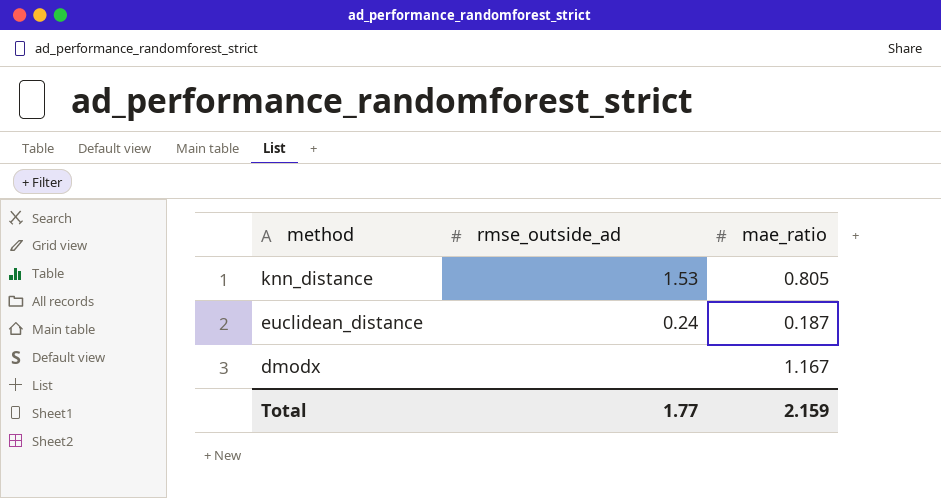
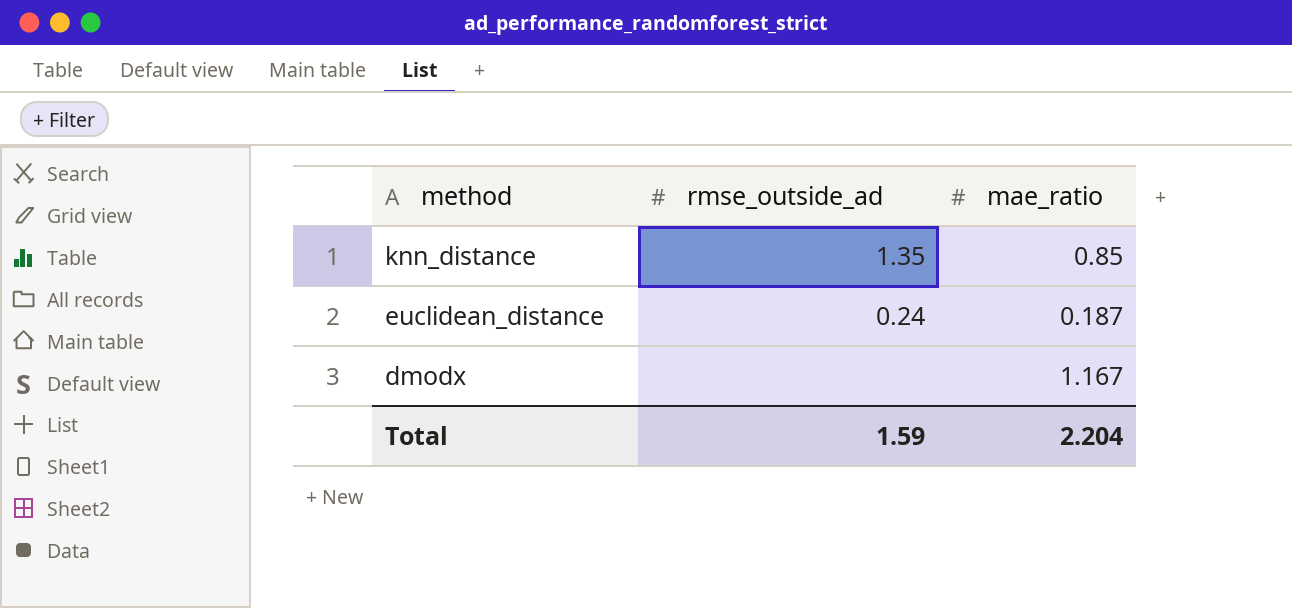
knn_distance | rmse_outside_ad: 1.53 -> 1.35
knn_distance | mae_ratio: 0.805 -> 0.85
Total | rmse_outside_ad: 1.77 -> 1.59
Total | mae_ratio: 2.159 -> 2.204

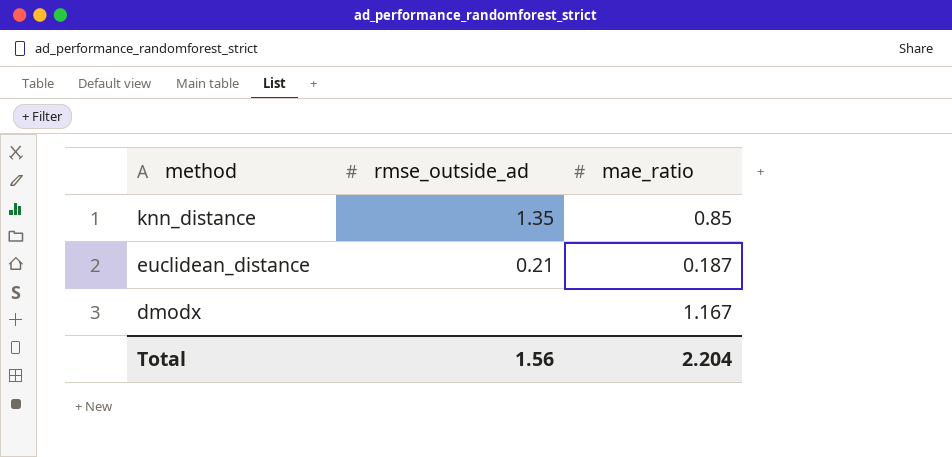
euclidean_distance | rmse_outside_ad: 0.24 -> 0.21
Total | rmse_outside_ad: 1.59 -> 1.56

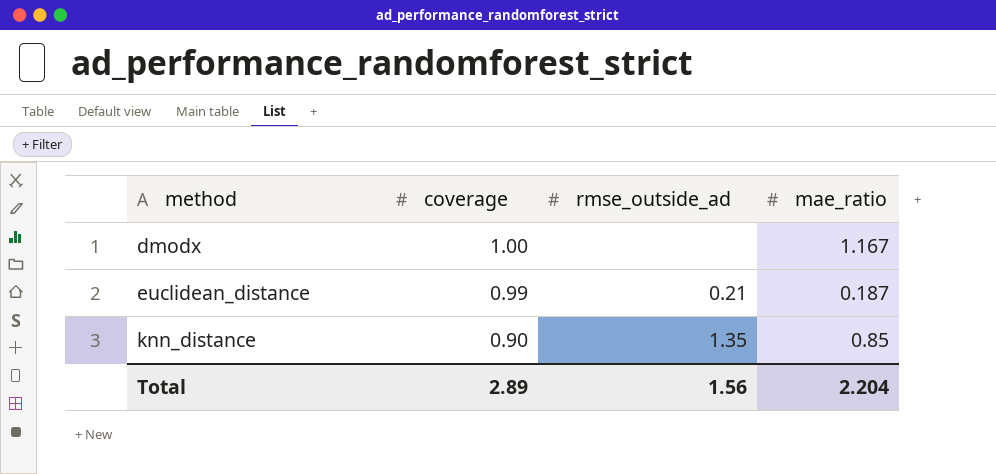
row order: method descending -> method ascending
column coverage | position: none -> 2

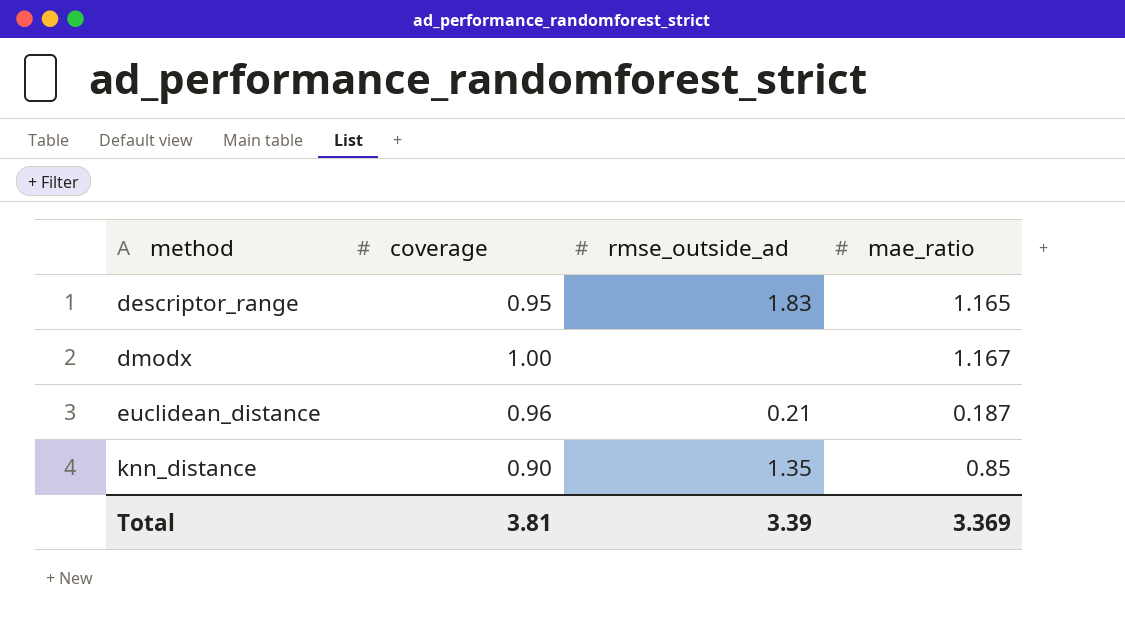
row descriptor_range: none -> 0.95 | 1.83 | 1.165
euclidean_distance | coverage: 0.99 -> 0.96
Total | coverage: 2.89 -> 3.81
Total | rmse_outside_ad: 1.56 -> 3.39
Total | mae_ratio: 2.204 -> 3.369

